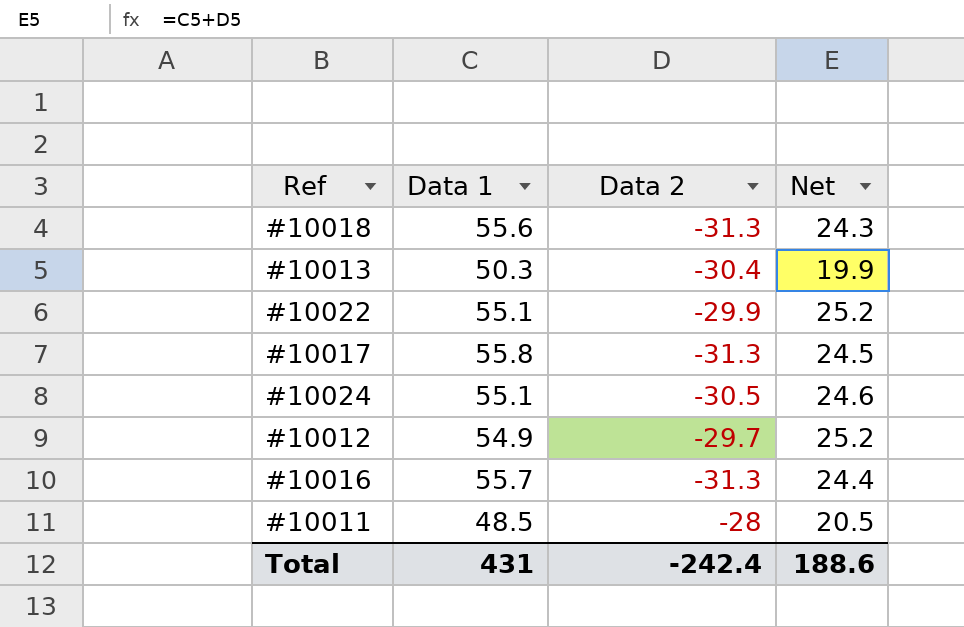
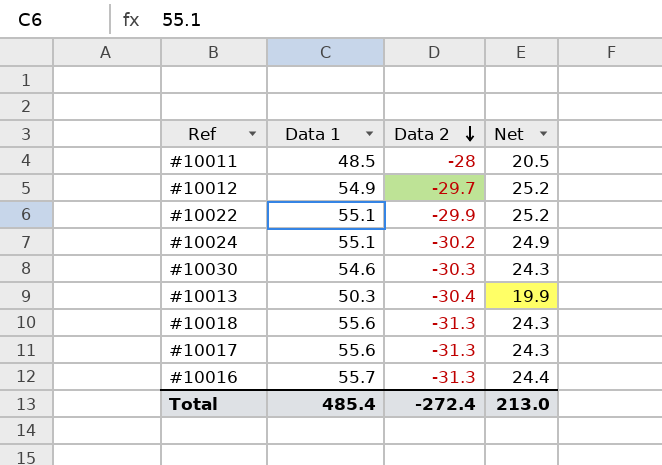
row order: none -> Data 2 descending
#10024 | Data 2: -30.5 -> -30.2
#10024 | Net: 24.6 -> 24.9
row #10030: none -> 54.6 | -30.3 | 24.3
#10017 | Data 1: 55.8 -> 55.6
#10017 | Net: 24.5 -> 24.3
Total | Data 1: 431 -> 485.4
Total | Data 2: -242.4 -> -272.4
Total | Net: 188.6 -> 213.0

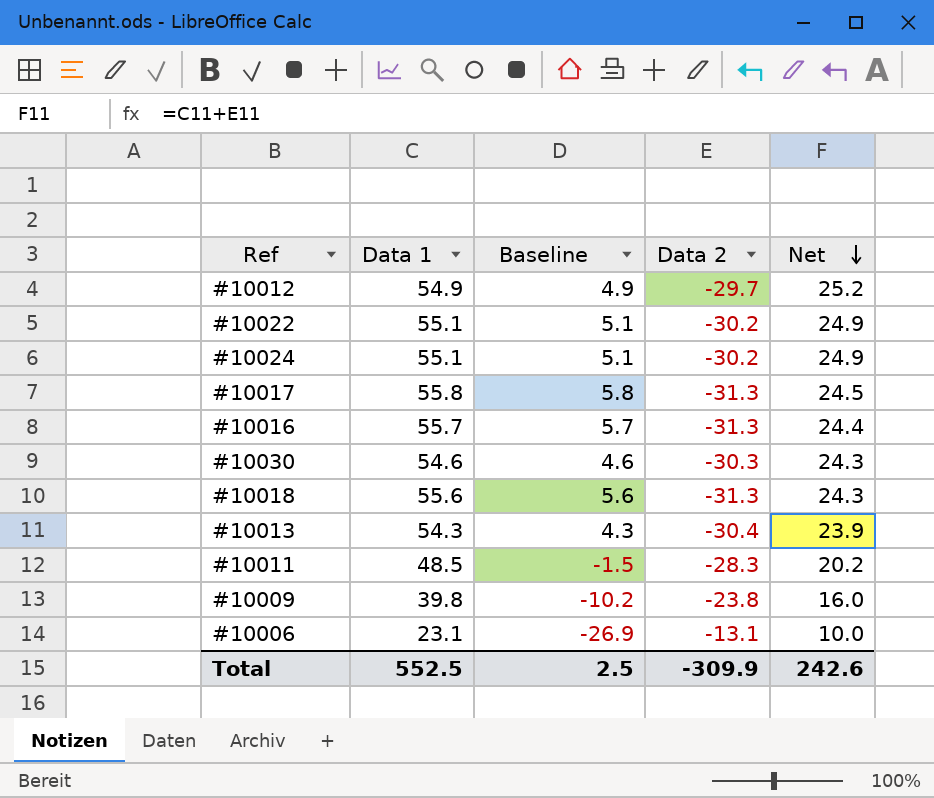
row order: Data 2 descending -> Net descending
column Baseline | formula: none -> [Data 1] - 50
#10022 | Data 2: -29.9 -> -30.2
#10022 | Net: 25.2 -> 24.9
#10017 | Data 1: 55.6 -> 55.8
#10017 | Net: 24.3 -> 24.5
#10013 | Data 1: 50.3 -> 54.3
#10013 | Net: 19.9 -> 23.9
#10011 | Data 2: -28 -> -28.3
#10011 | Net: 20.5 -> 20.2
row #10009: none -> 39.8 | -10.2 | -23.8 | 16.0
row #10006: none -> 23.1 | -26.9 | -13.1 | 10.0
Total | Data 1: 485.4 -> 552.5
Total | Data 2: -272.4 -> -309.9
Total | Net: 213.0 -> 242.6

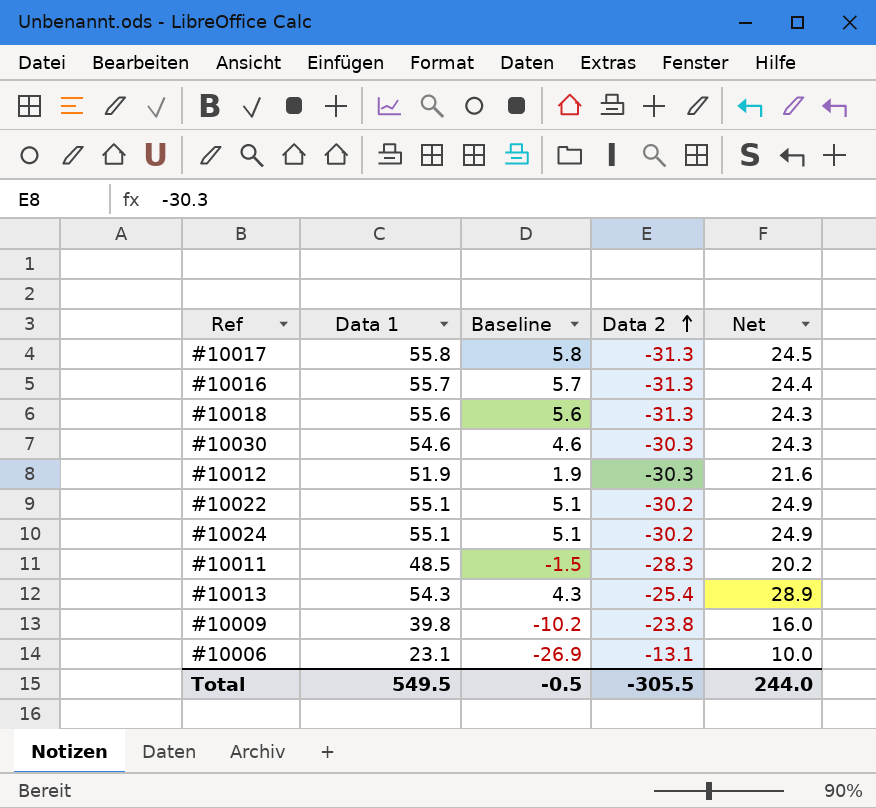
row order: Net descending -> Data 2 ascending
#10012 | Data 1: 54.9 -> 51.9
#10012 | Baseline: 4.9 -> 1.9
#10012 | Data 2: -29.7 -> -30.3
#10012 | Net: 25.2 -> 21.6
#10013 | Data 2: -30.4 -> -25.4
#10013 | Net: 23.9 -> 28.9
Total | Data 1: 552.5 -> 549.5
Total | Baseline: 2.5 -> -0.5
Total | Data 2: -309.9 -> -305.5
Total | Net: 242.6 -> 244.0

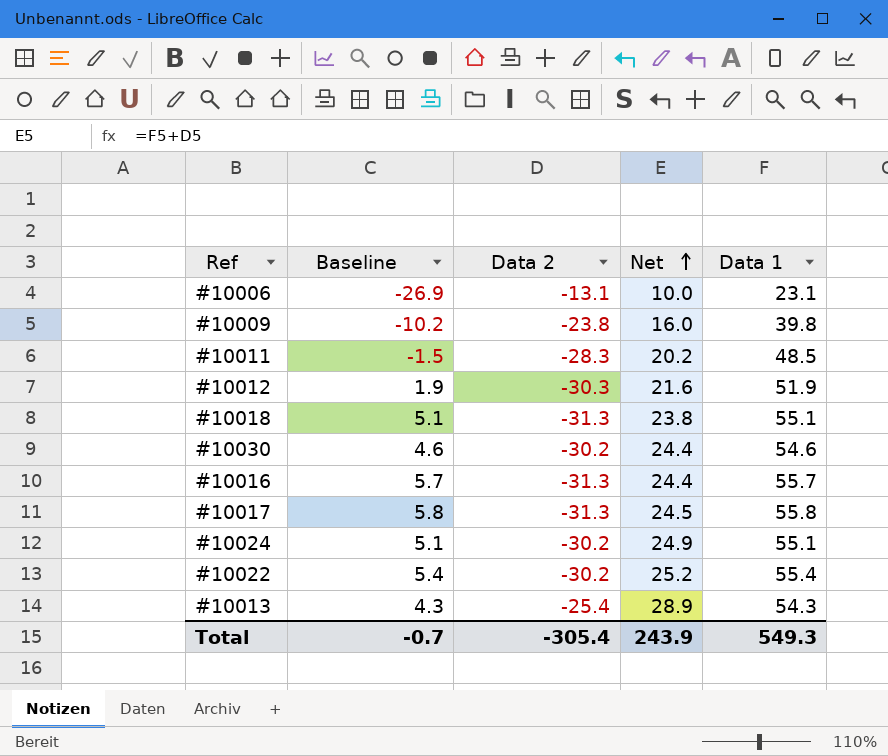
row order: Data 2 ascending -> Net ascending
column Data 1 | position: 2 -> 5
#10018 | Baseline: 5.6 -> 5.1
#10018 | Net: 24.3 -> 23.8
#10018 | Data 1: 55.6 -> 55.1
#10030 | Data 2: -30.3 -> -30.2
#10030 | Net: 24.3 -> 24.4
#10022 | Baseline: 5.1 -> 5.4
#10022 | Net: 24.9 -> 25.2
#10022 | Data 1: 55.1 -> 55.4
Total | Baseline: -0.5 -> -0.7
Total | Data 2: -305.5 -> -305.4
Total | Net: 244.0 -> 243.9
Total | Data 1: 549.5 -> 549.3

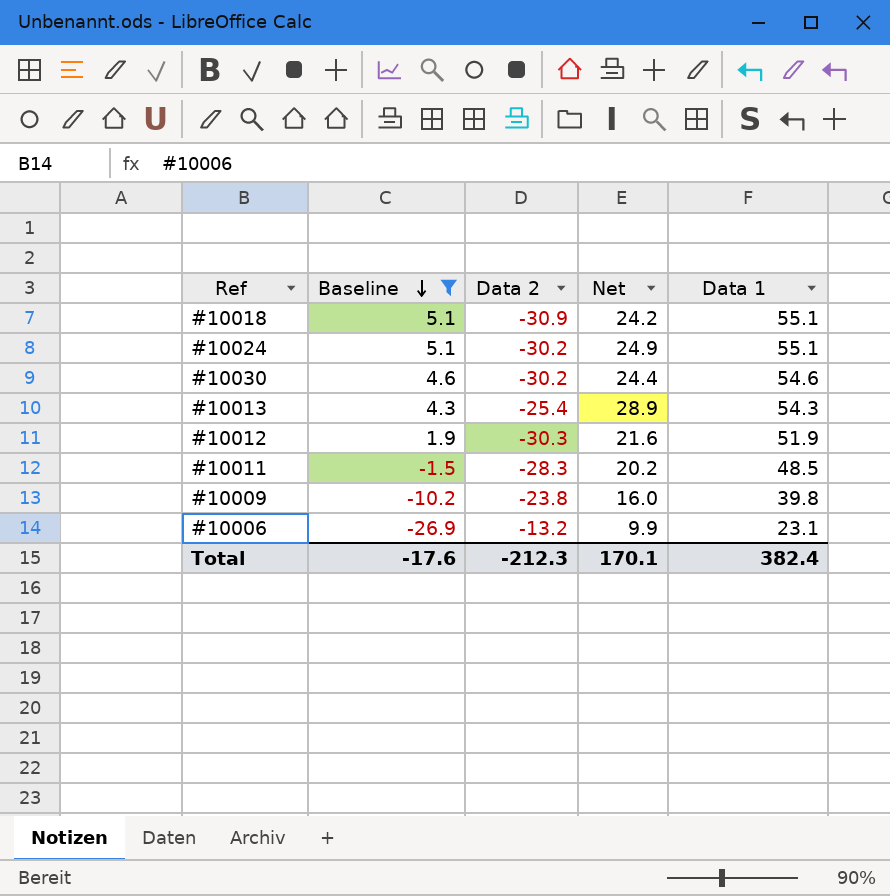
filter: none -> Baseline <= 5.1
row order: Net ascending -> Baseline descending
#10018 | Data 2: -31.3 -> -30.9
#10018 | Net: 23.8 -> 24.2
#10006 | Data 2: -13.1 -> -13.2
#10006 | Net: 10.0 -> 9.9
Total | Baseline: -0.7 -> -17.6
Total | Data 2: -305.4 -> -212.3
Total | Net: 243.9 -> 170.1
Total | Data 1: 549.3 -> 382.4

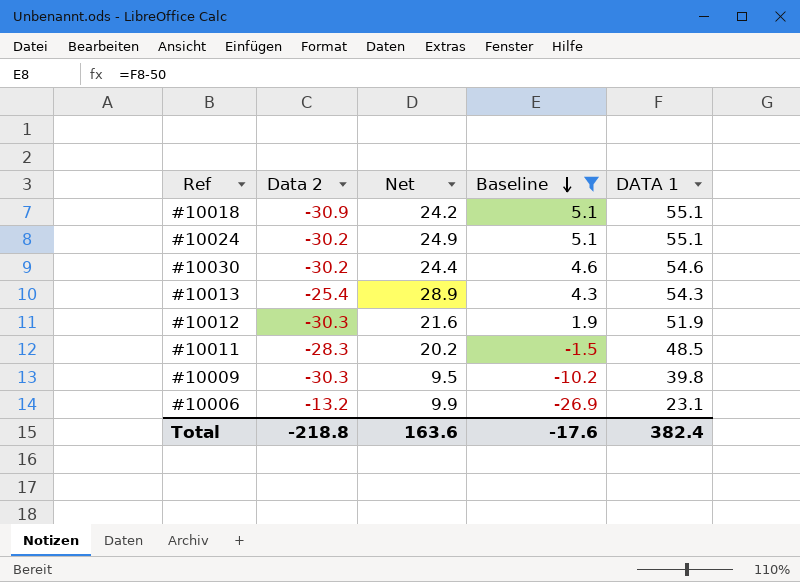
column Baseline | position: 2 -> 4
column name: Data 1 -> DATA 1
#10009 | Data 2: -23.8 -> -30.3
#10009 | Net: 16.0 -> 9.5
Total | Data 2: -212.3 -> -218.8
Total | Net: 170.1 -> 163.6

